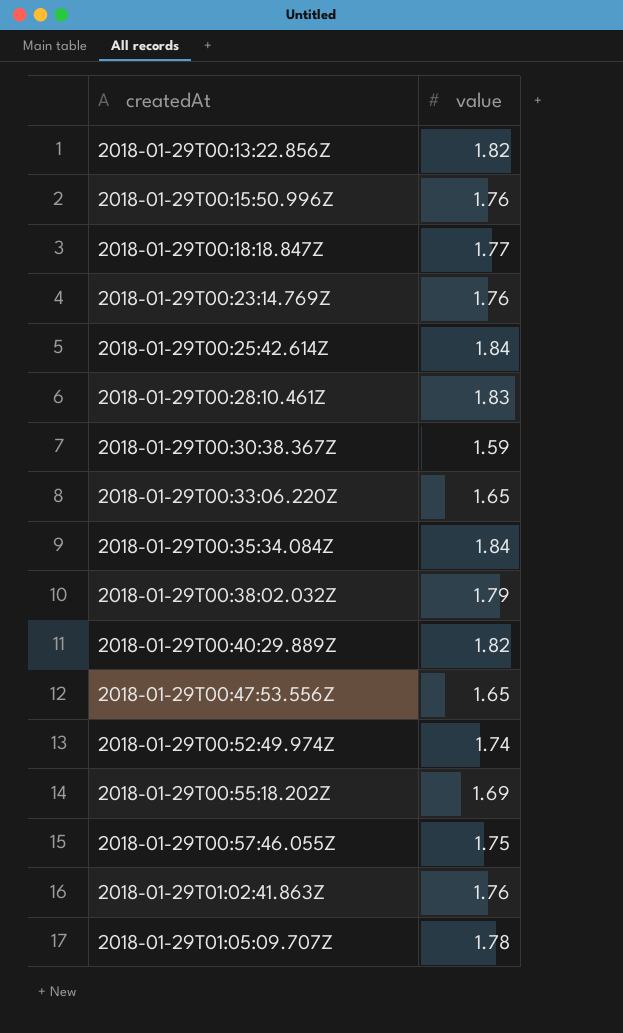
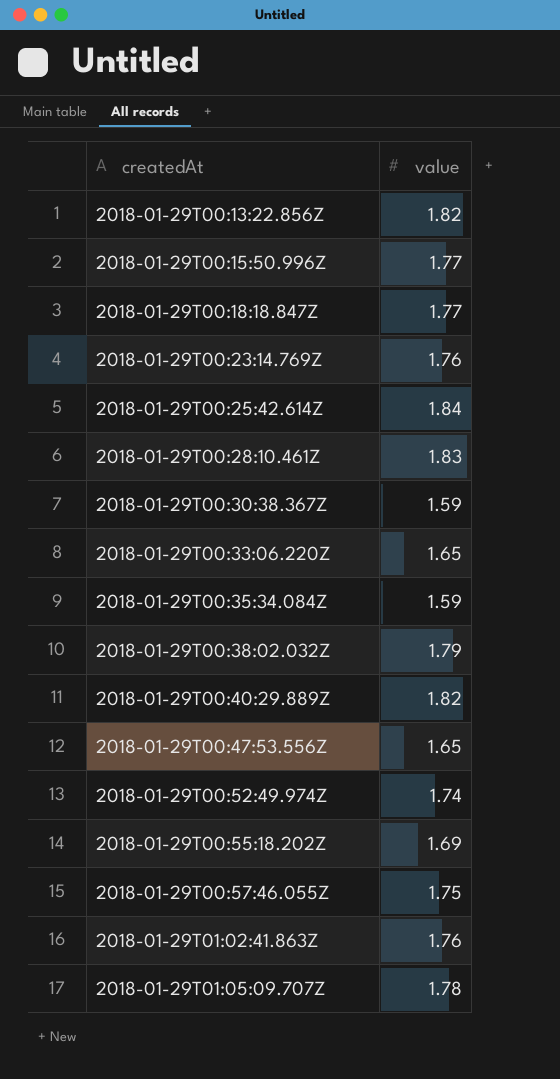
2018-01-29T00:15:50.996Z | value: 1.76 -> 1.77
2018-01-29T00:35:34.084Z | value: 1.84 -> 1.59

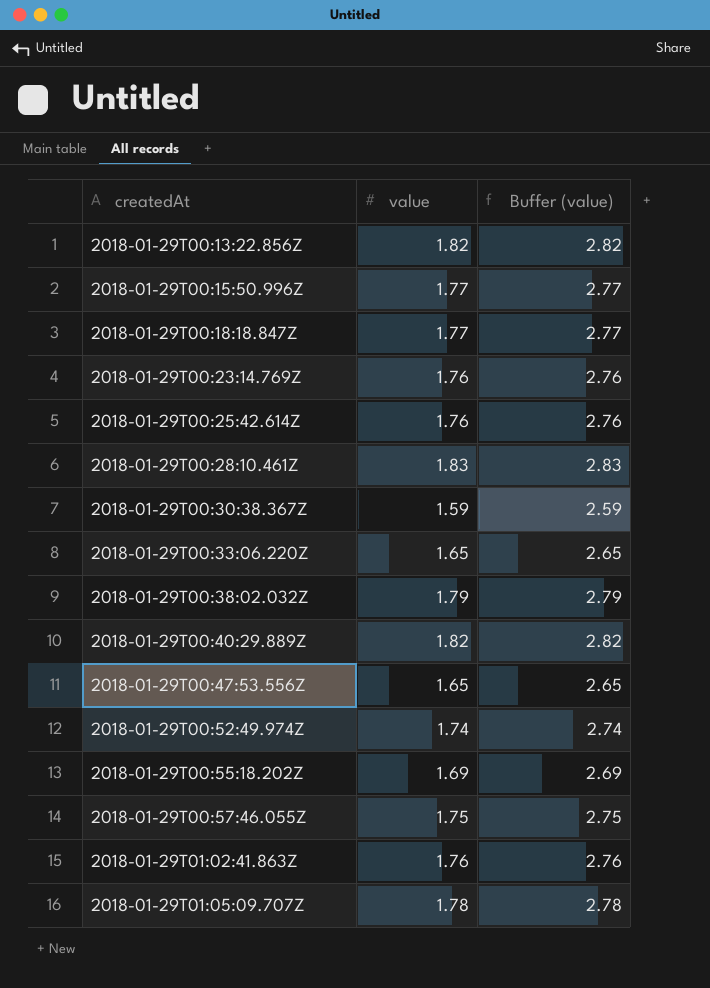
column Buffer (value) | formula: none -> [value] + 1
row 2018-01-29T00:35:34.084Z: 1.59 -> none
2018-01-29T00:25:42.614Z | value: 1.84 -> 1.76

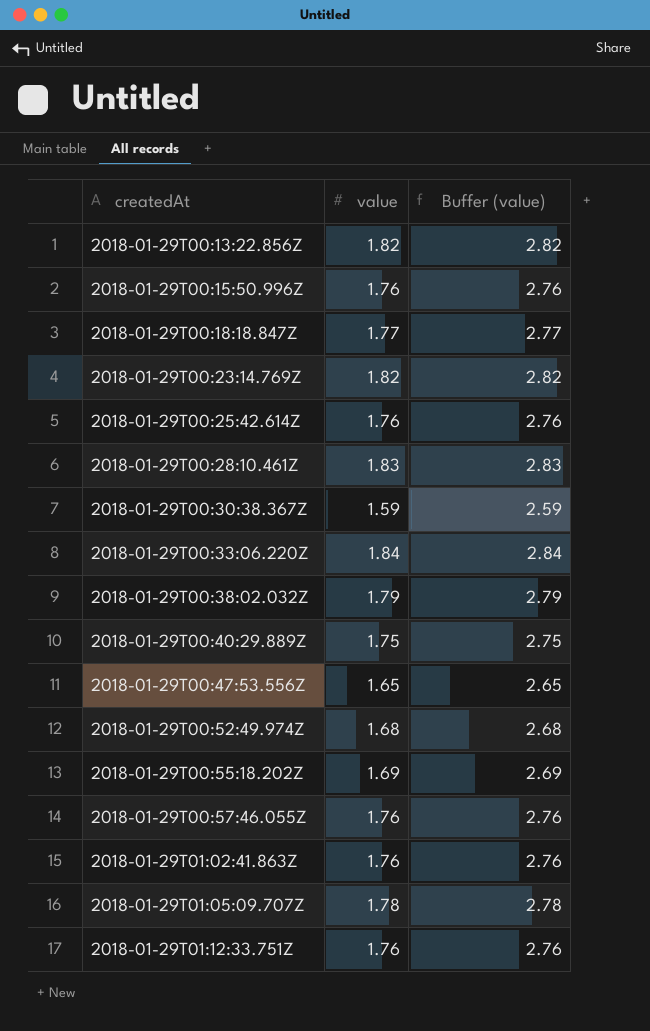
2018-01-29T00:15:50.996Z | value: 1.77 -> 1.76
2018-01-29T00:15:50.996Z | Buffer (value): 2.77 -> 2.76
2018-01-29T00:23:14.769Z | value: 1.76 -> 1.82
2018-01-29T00:23:14.769Z | Buffer (value): 2.76 -> 2.82
2018-01-29T00:33:06.220Z | value: 1.65 -> 1.84
2018-01-29T00:33:06.220Z | Buffer (value): 2.65 -> 2.84
2018-01-29T00:40:29.889Z | value: 1.82 -> 1.75
2018-01-29T00:40:29.889Z | Buffer (value): 2.82 -> 2.75
2018-01-29T00:52:49.974Z | value: 1.74 -> 1.68
2018-01-29T00:52:49.974Z | Buffer (value): 2.74 -> 2.68
2018-01-29T00:57:46.055Z | value: 1.75 -> 1.76
2018-01-29T00:57:46.055Z | Buffer (value): 2.75 -> 2.76
row 2018-01-29T01:12:33.751Z: none -> 1.76 | 2.76

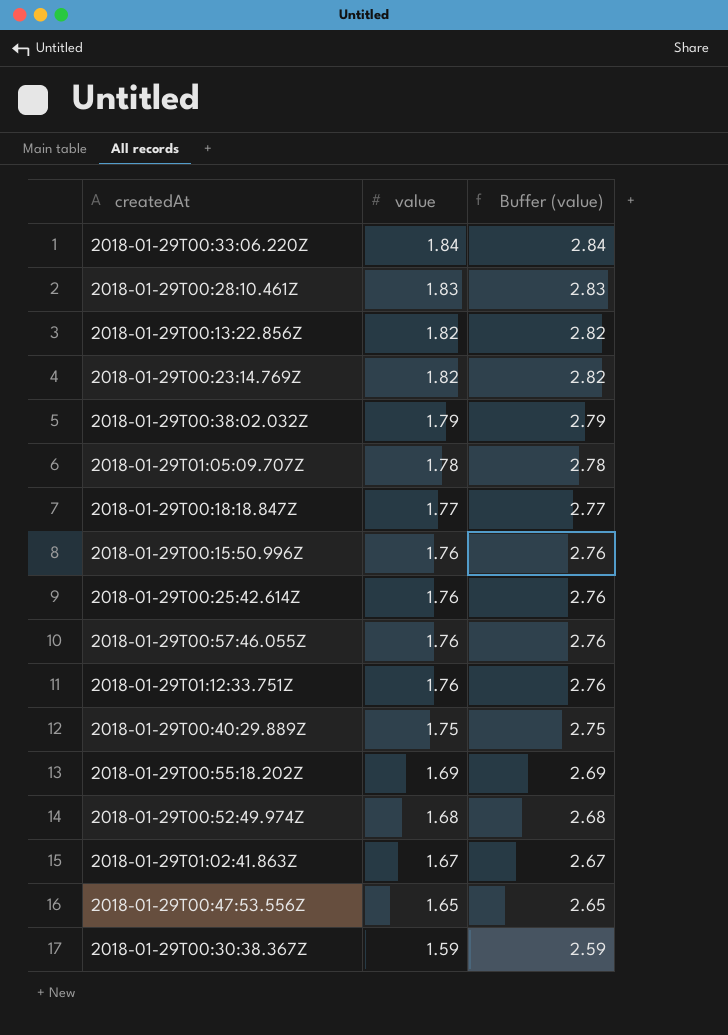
row order: createdAt ascending -> value descending
2018-01-29T01:02:41.863Z | value: 1.76 -> 1.67
2018-01-29T01:02:41.863Z | Buffer (value): 2.76 -> 2.67

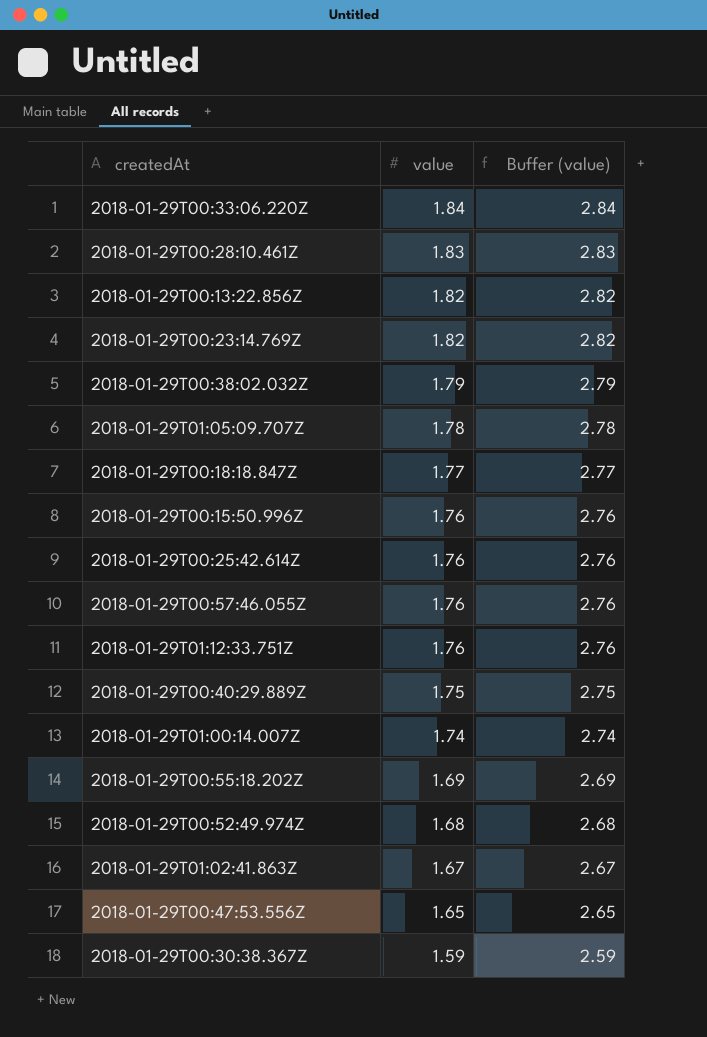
row 2018-01-29T01:00:14.007Z: none -> 1.74 | 2.74

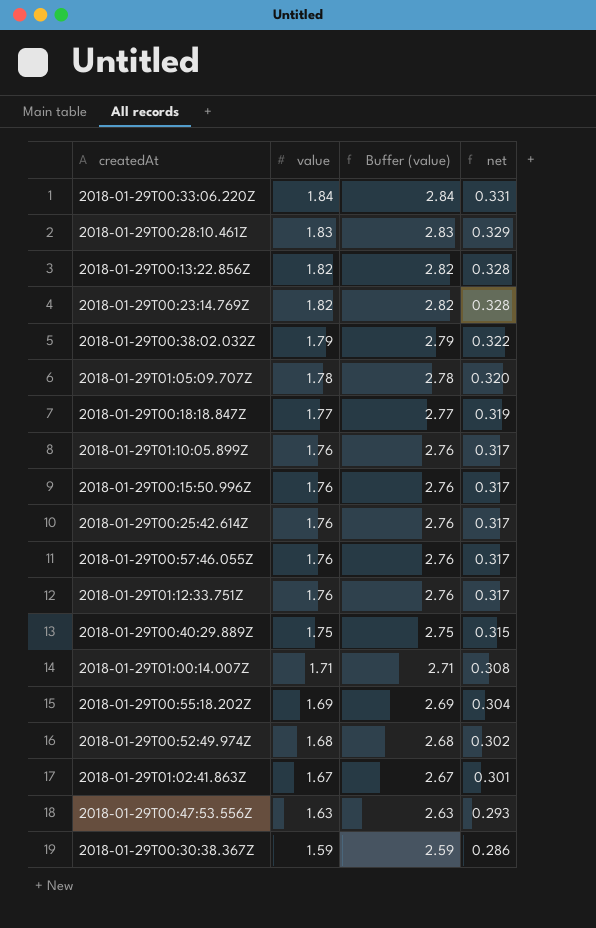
column net | formula: none -> [value] * 0.18
row 2018-01-29T01:10:05.899Z: none -> 1.76 | 2.76 | 0.317
2018-01-29T01:00:14.007Z | value: 1.74 -> 1.71
2018-01-29T01:00:14.007Z | Buffer (value): 2.74 -> 2.71
2018-01-29T00:47:53.556Z | value: 1.65 -> 1.63
2018-01-29T00:47:53.556Z | Buffer (value): 2.65 -> 2.63

